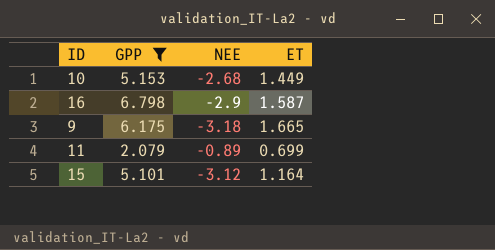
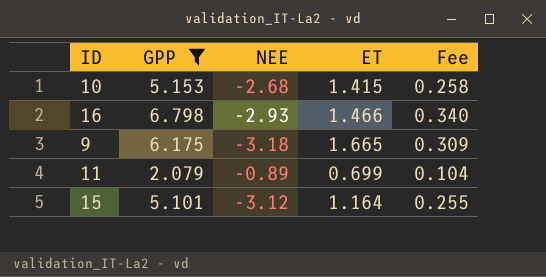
column Fee | formula: none -> [GPP] * 0.05
10 | ET: 1.449 -> 1.415
16 | NEE: -2.9 -> -2.93
16 | ET: 1.587 -> 1.466

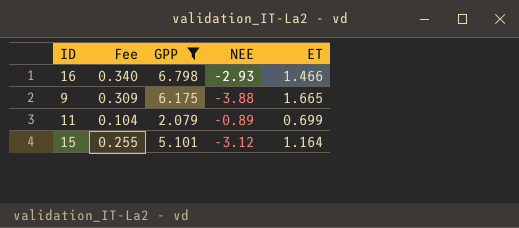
column Fee | position: 5 -> 2
row 10: 5.153 | -2.68 | 1.415 | 0.258 -> none
9 | NEE: -3.18 -> -3.88

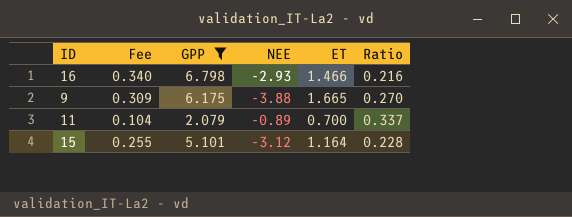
column Ratio | formula: none -> [ET] / [GPP]
11 | ET: 0.699 -> 0.700

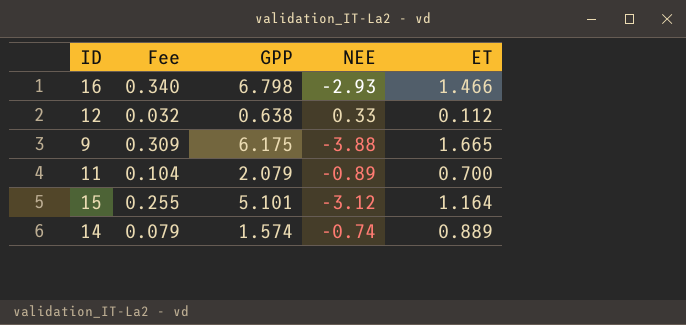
filter: GPP >= 2.079 -> none
column Ratio | formula: [ET] / [GPP] -> none

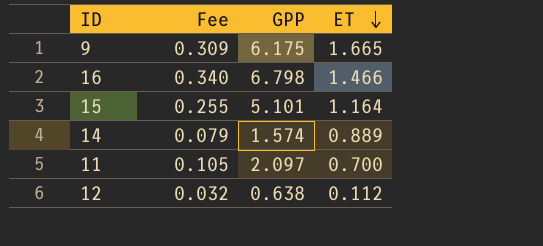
row order: none -> ET descending
column NEE | position: 4 -> none
11 | Fee: 0.104 -> 0.105
11 | GPP: 2.079 -> 2.097

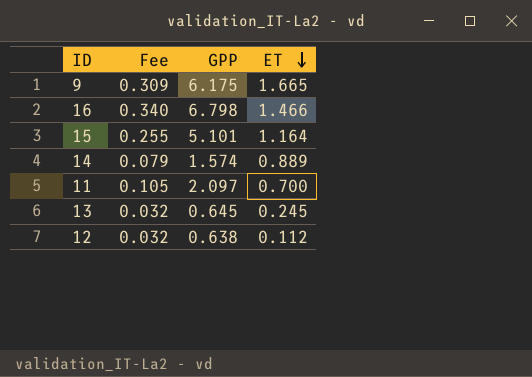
row 13: none -> 0.032 | 0.645 | 0.245

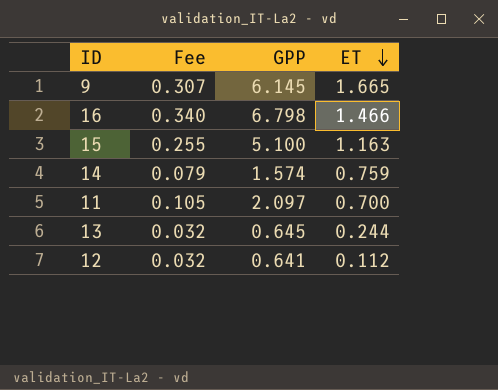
9 | Fee: 0.309 -> 0.307
9 | GPP: 6.175 -> 6.145
15 | GPP: 5.101 -> 5.100
15 | ET: 1.164 -> 1.163
14 | ET: 0.889 -> 0.759
13 | ET: 0.245 -> 0.244
12 | GPP: 0.638 -> 0.641

